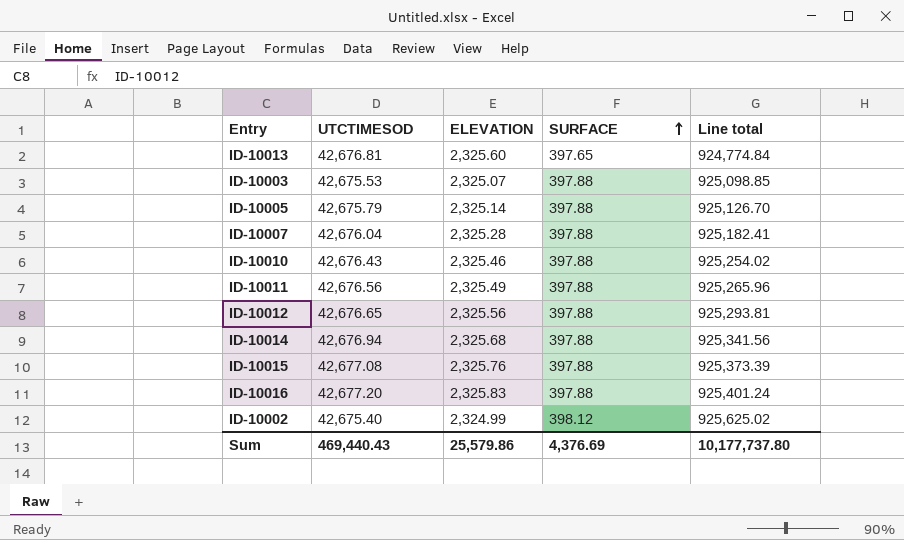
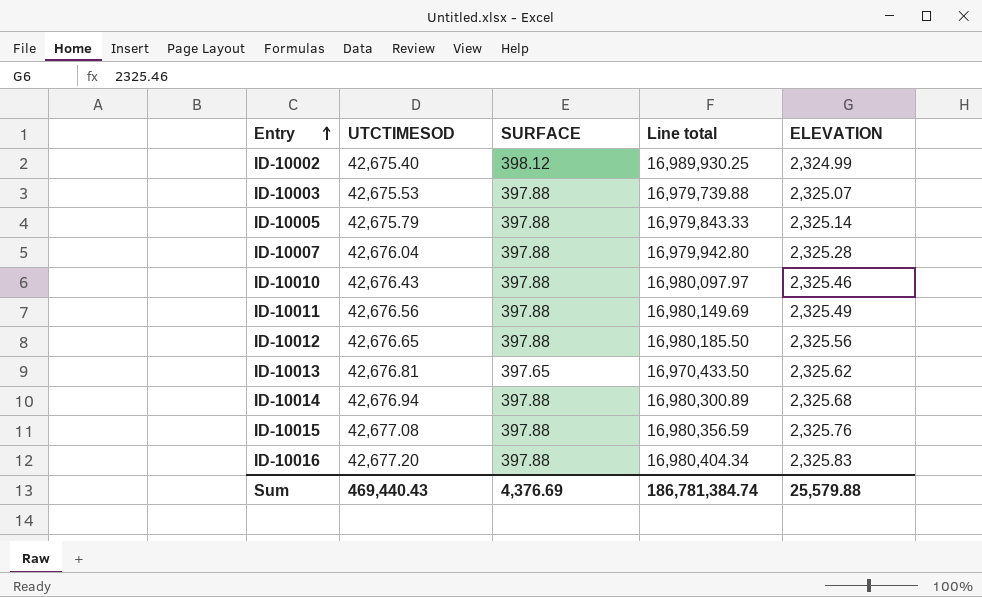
row order: SURFACE ascending -> Entry ascending
column Line total | formula: [ELEVATION] * [SURFACE] -> [UTCTIMESOD] * [SURFACE]
column ELEVATION | position: 3 -> 5
ID-10013 | ELEVATION: 2,325.60 -> 2,325.62
Sum | Line total: 10,177,737.80 -> 186,781,384.74
Sum | ELEVATION: 25,579.86 -> 25,579.88

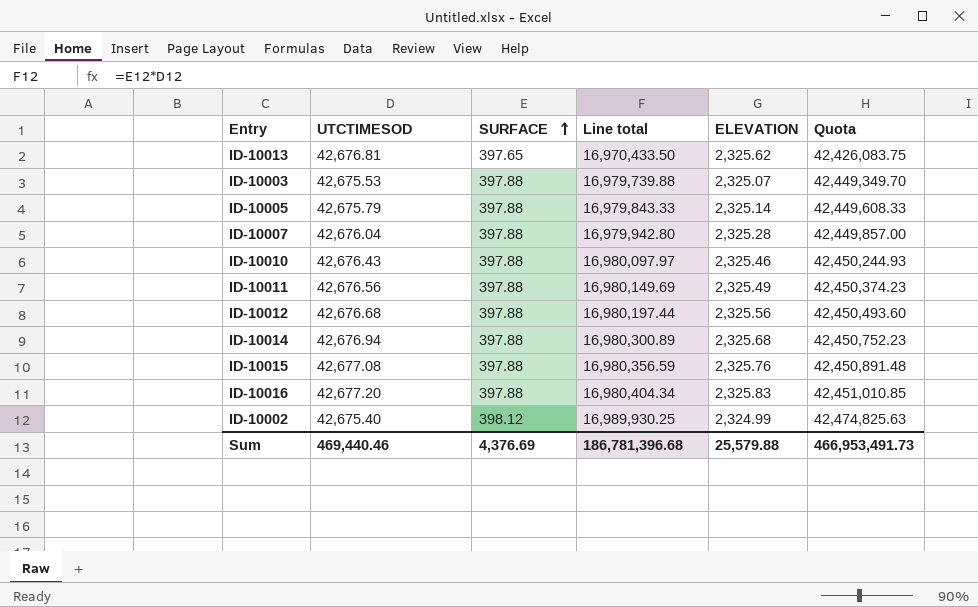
row order: Entry ascending -> SURFACE ascending
column Quota | formula: none -> [Line total] * 2.5
ID-10012 | UTCTIMESOD: 42,676.65 -> 42,676.68
ID-10012 | Line total: 16,980,185.50 -> 16,980,197.44
Sum | UTCTIMESOD: 469,440.43 -> 469,440.46
Sum | Line total: 186,781,384.74 -> 186,781,396.68

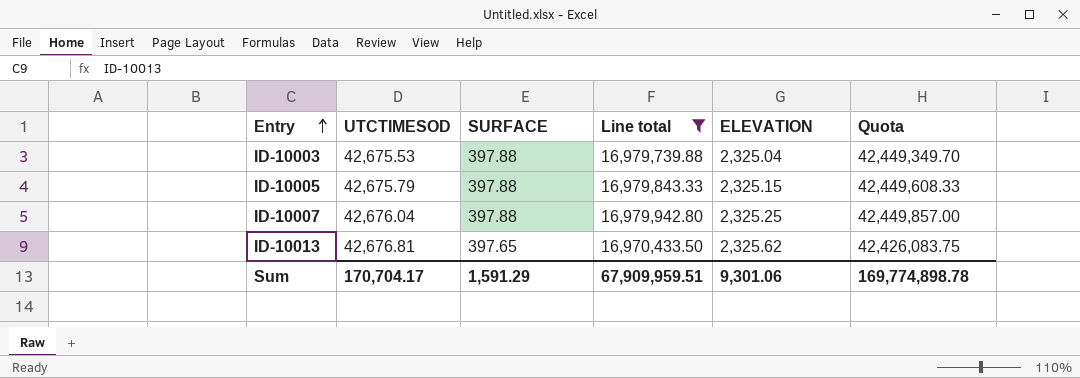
filter: none -> Line total <= 16,979,942.80
row order: SURFACE ascending -> Entry ascending
ID-10003 | ELEVATION: 2,325.07 -> 2,325.04
ID-10005 | ELEVATION: 2,325.14 -> 2,325.15
ID-10007 | ELEVATION: 2,325.28 -> 2,325.25
Sum | UTCTIMESOD: 469,440.46 -> 170,704.17
Sum | SURFACE: 4,376.69 -> 1,591.29
Sum | Line total: 186,781,396.68 -> 67,909,959.51
Sum | ELEVATION: 25,579.88 -> 9,301.06
Sum | Quota: 466,953,491.73 -> 169,774,898.78

